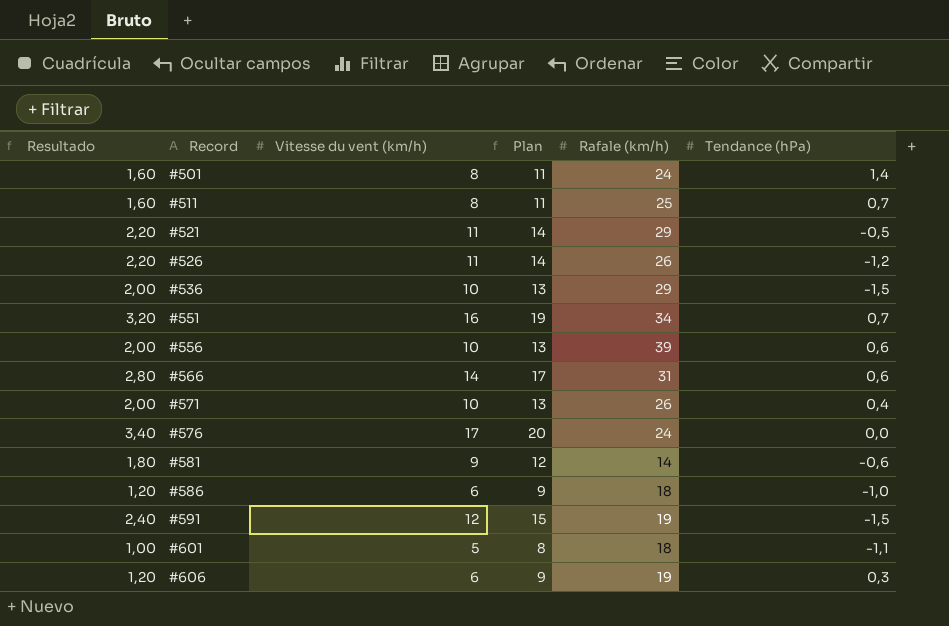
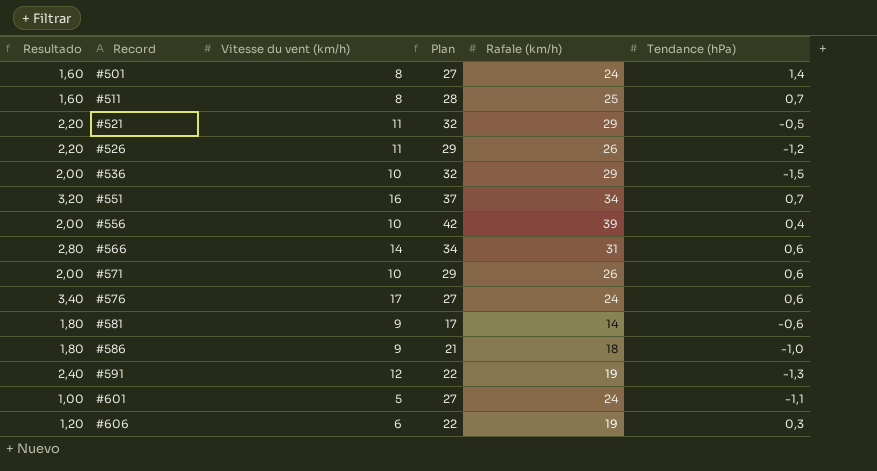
column Plan | formula: [Vitesse du vent (km/h)] + 3 -> [Rafale (km/h)] + 3
#556 | Tendance (hPa): 0,6 -> 0,4
#571 | Tendance (hPa): 0,4 -> 0,6
#576 | Tendance (hPa): 0,0 -> 0,6
#586 | Resultado: 1,20 -> 1,80
#586 | Vitesse du vent (km/h): 6 -> 9
#591 | Tendance (hPa): -1,5 -> -1,3
#601 | Rafale (km/h): 18 -> 24

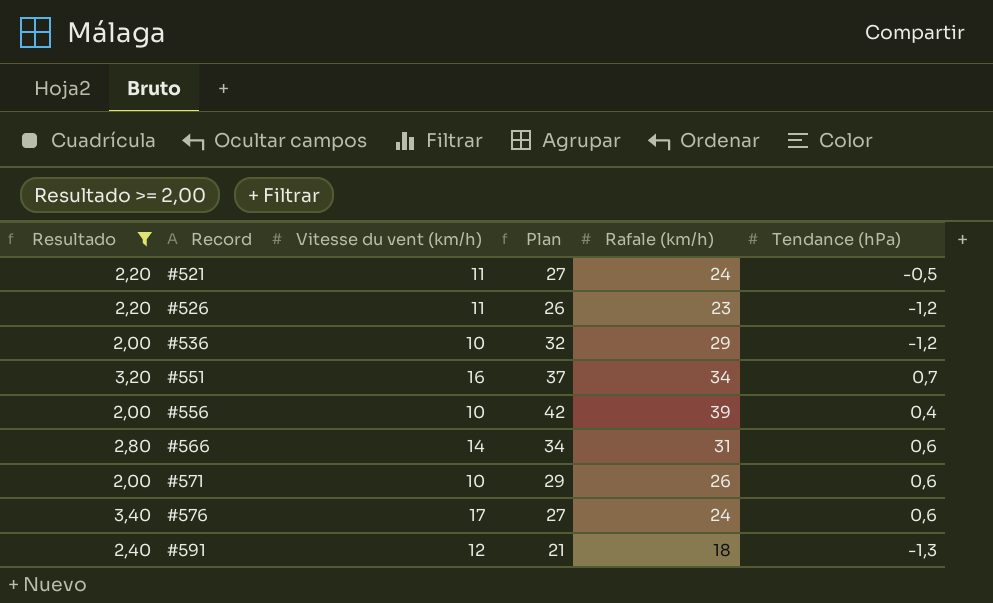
filter: none -> Resultado >= 2,00
#521 | Plan: 32 -> 27
#521 | Rafale (km/h): 29 -> 24
#526 | Plan: 29 -> 26
#526 | Rafale (km/h): 26 -> 23
#536 | Tendance (hPa): -1,5 -> -1,2
#591 | Plan: 22 -> 21
#591 | Rafale (km/h): 19 -> 18

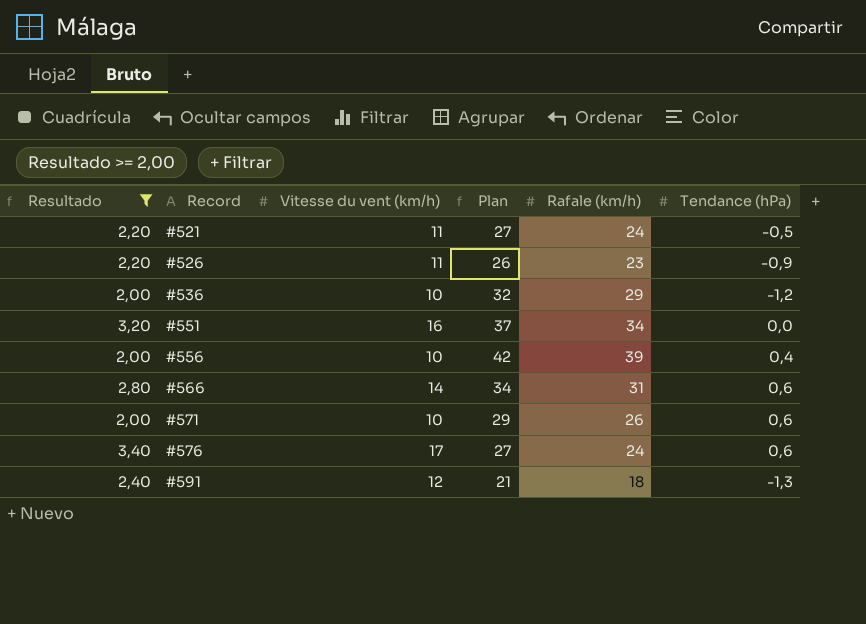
#526 | Tendance (hPa): -1,2 -> -0,9
#551 | Tendance (hPa): 0,7 -> 0,0

